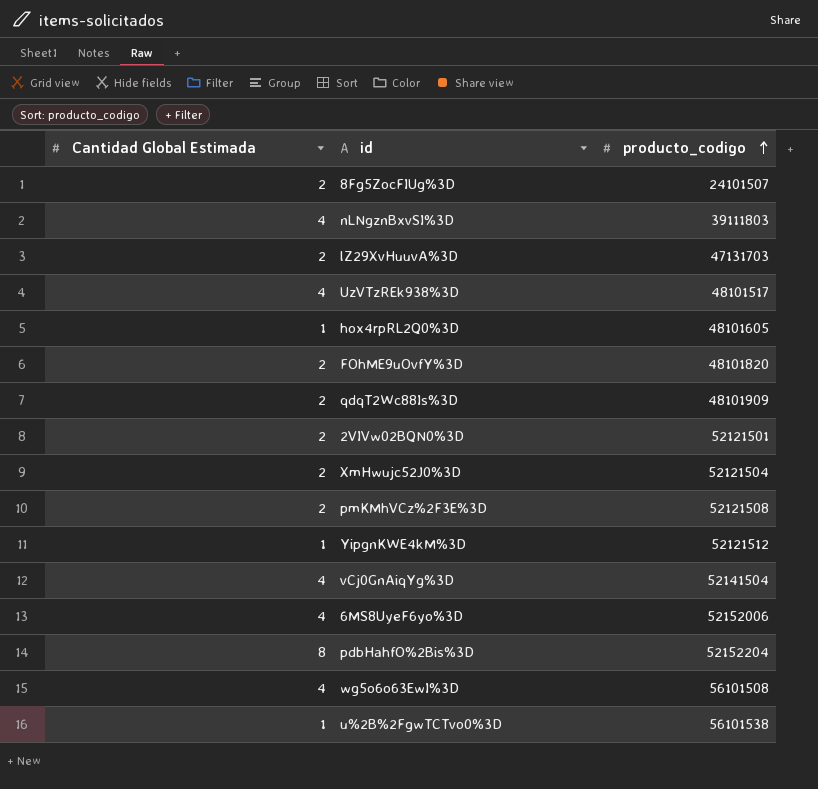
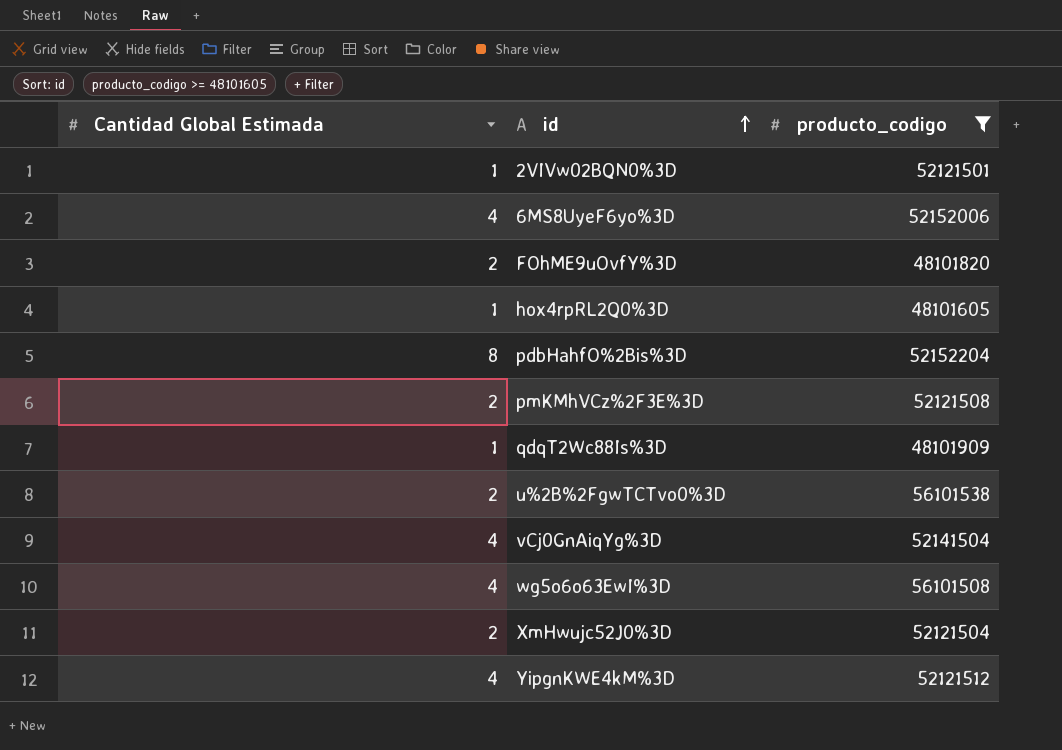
filter: none -> producto_codigo >= 48101605
row order: producto_codigo ascending -> id ascending
2VIVw02BQN0%3D | Cantidad Global Estimada: 2 -> 1
qdqT2Wc88Is%3D | Cantidad Global Estimada: 2 -> 1
u%2B%2FgwTCTvo0%3D | Cantidad Global Estimada: 1 -> 2
YipgnKWE4kM%3D | Cantidad Global Estimada: 1 -> 4

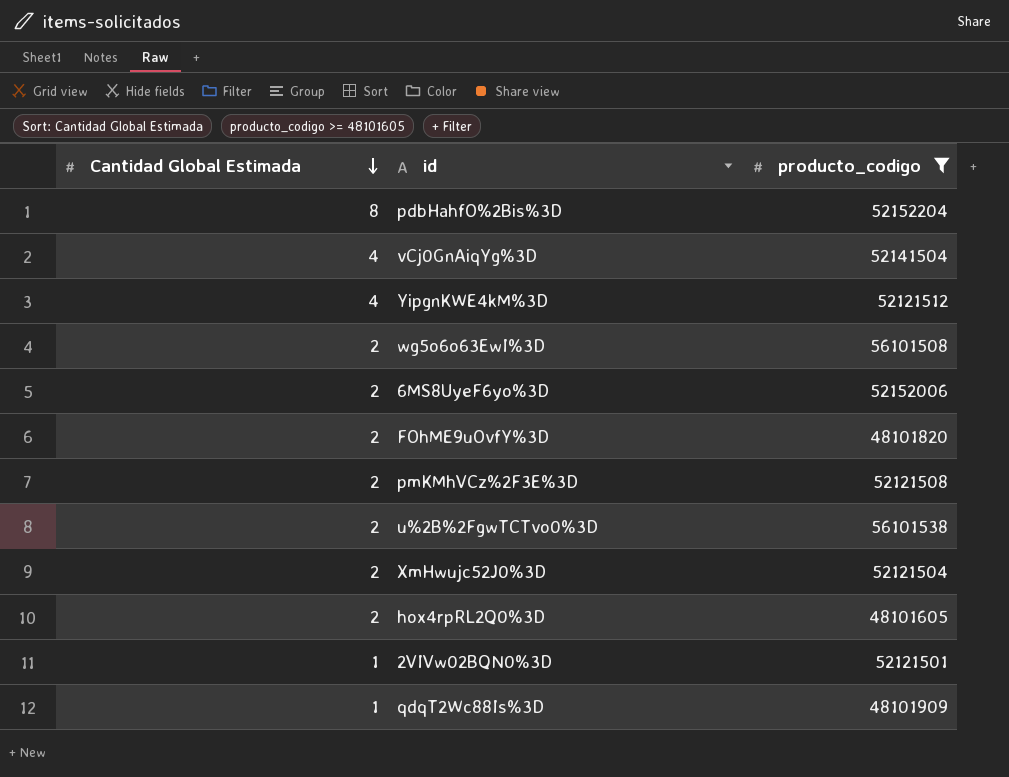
row order: id ascending -> Cantidad Global Estimada descending
wg5o6o63EwI%3D | Cantidad Global Estimada: 4 -> 2
6MS8UyeF6yo%3D | Cantidad Global Estimada: 4 -> 2
hox4rpRL2Q0%3D | Cantidad Global Estimada: 1 -> 2

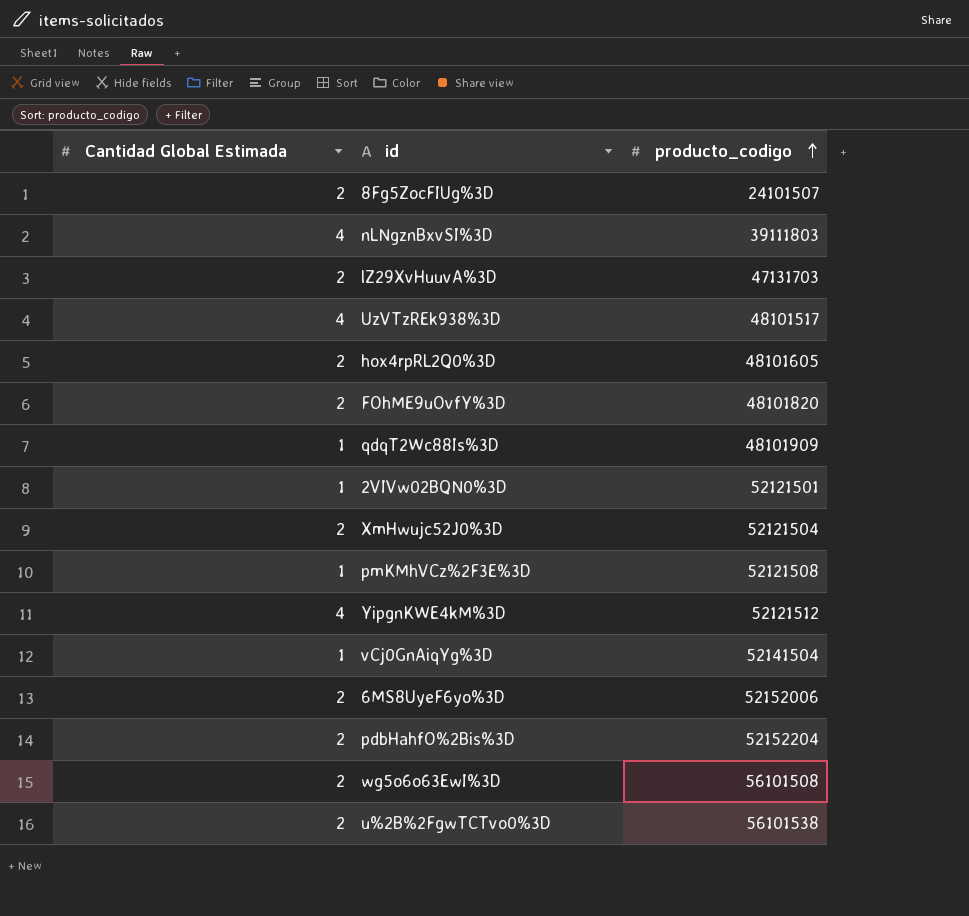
filter: producto_codigo >= 48101605 -> none
row order: Cantidad Global Estimada descending -> producto_codigo ascending
pmKMhVCz%2F3E%3D | Cantidad Global Estimada: 2 -> 1
vCj0GnAiqYg%3D | Cantidad Global Estimada: 4 -> 1
pdbHahfO%2Bis%3D | Cantidad Global Estimada: 8 -> 2

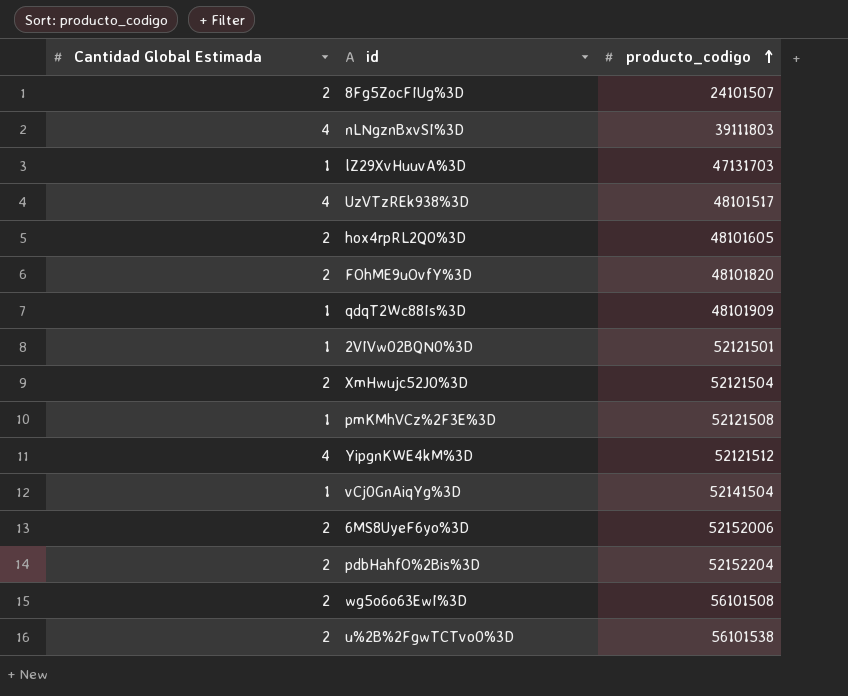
lZ29XvHuuvA%3D | Cantidad Global Estimada: 2 -> 1

